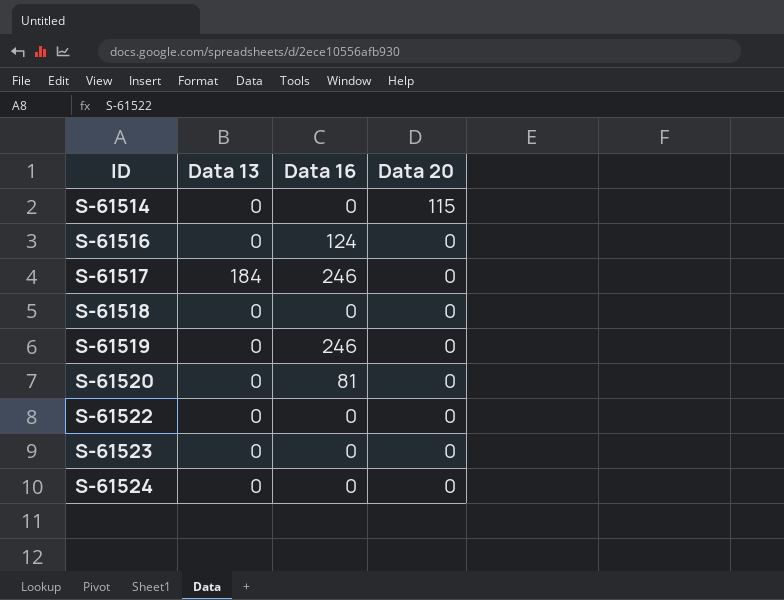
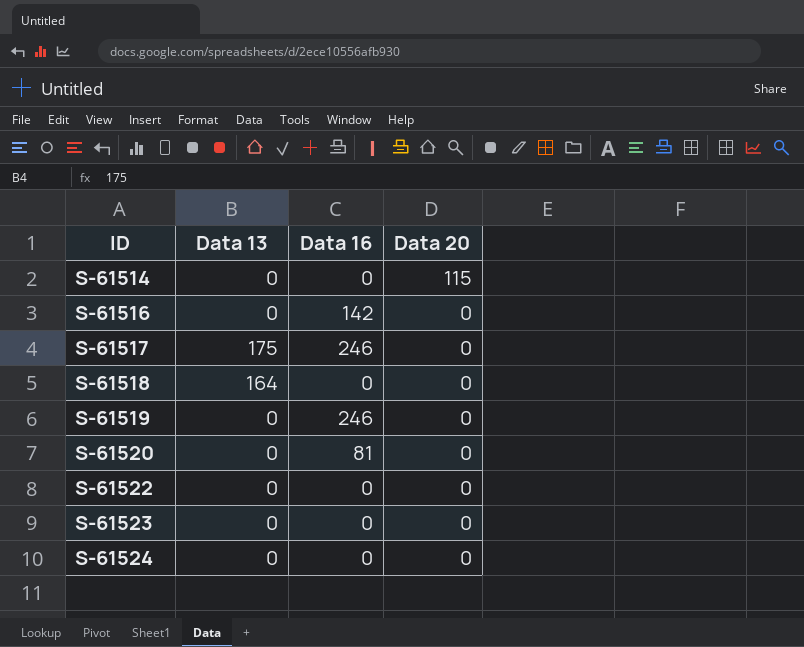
S-61516 | Data 16: 124 -> 142
S-61517 | Data 13: 184 -> 175
S-61518 | Data 13: 0 -> 164

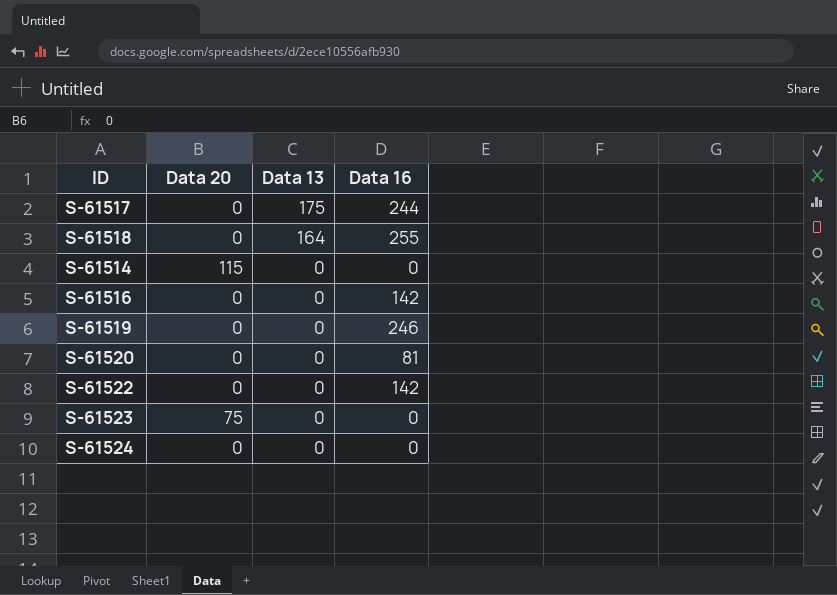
row order: ID ascending -> Data 13 descending
column Data 20 | position: 4 -> 2
S-61517 | Data 16: 246 -> 244
S-61518 | Data 16: 0 -> 255
S-61522 | Data 16: 0 -> 142
S-61523 | Data 20: 0 -> 75

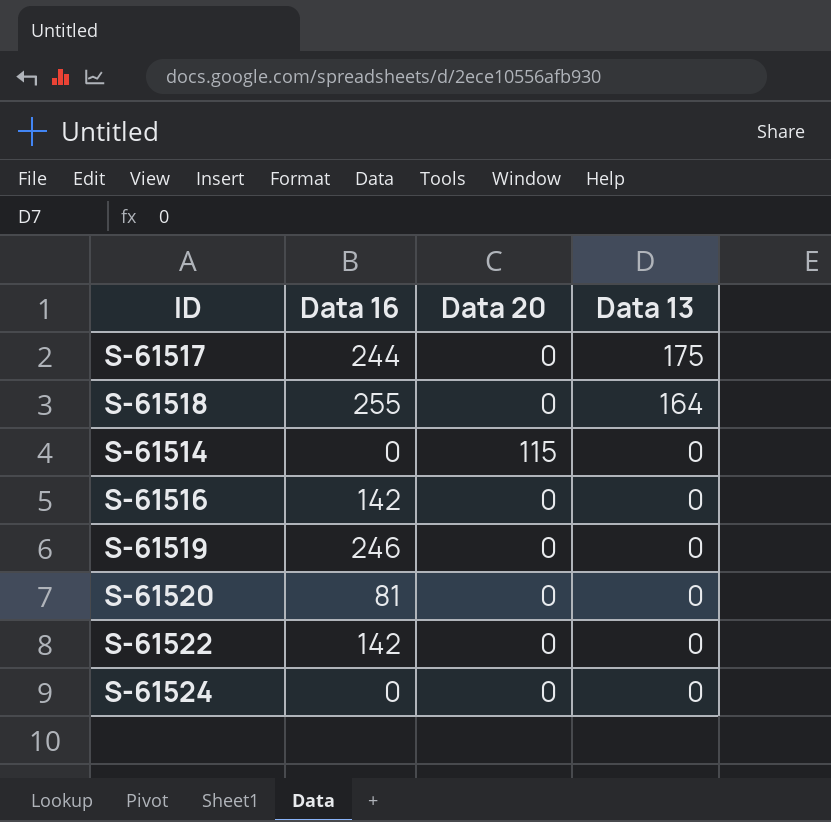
column Data 16 | position: 4 -> 2
row S-61523: 75 | 0 | 0 -> none

